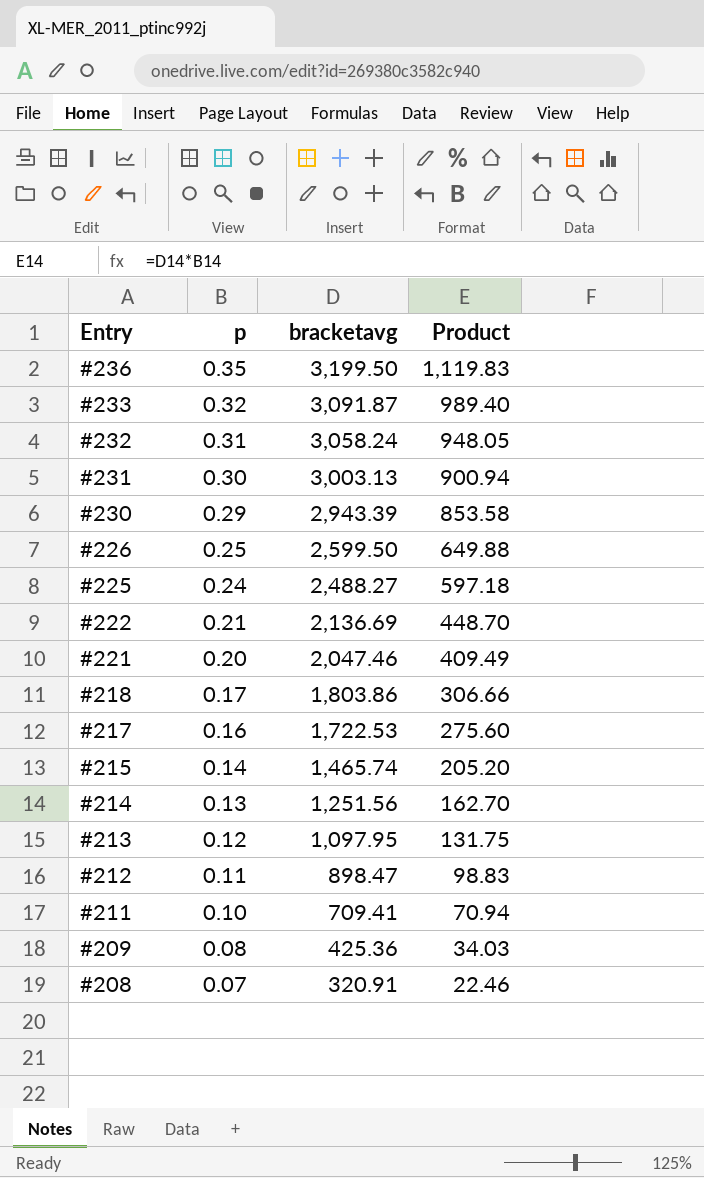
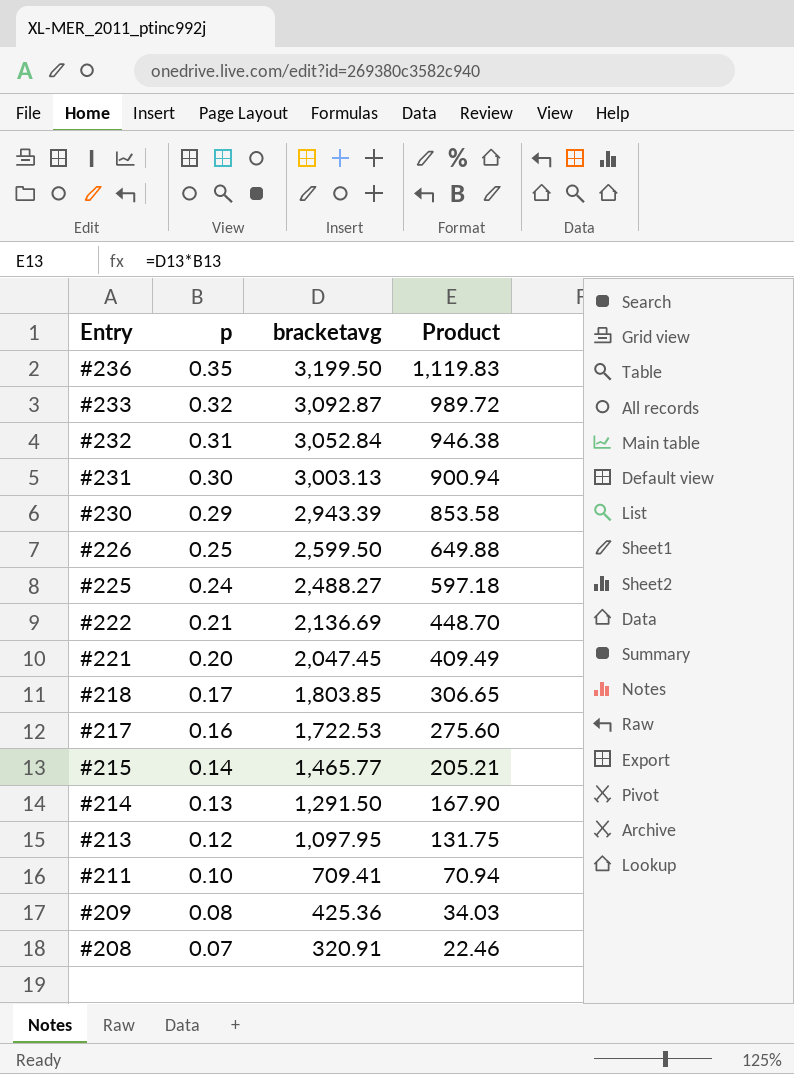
row #212: 0.11 | 898.47 | 98.83 -> none
#233 | bracketavg: 3,091.87 -> 3,092.87
#233 | Product: 989.40 -> 989.72
#232 | bracketavg: 3,058.24 -> 3,052.84
#232 | Product: 948.05 -> 946.38
#221 | bracketavg: 2,047.46 -> 2,047.45
#218 | bracketavg: 1,803.86 -> 1,803.85
#218 | Product: 306.66 -> 306.65
#215 | bracketavg: 1,465.74 -> 1,465.77
#215 | Product: 205.20 -> 205.21
#214 | bracketavg: 1,251.56 -> 1,291.50
#214 | Product: 162.70 -> 167.90

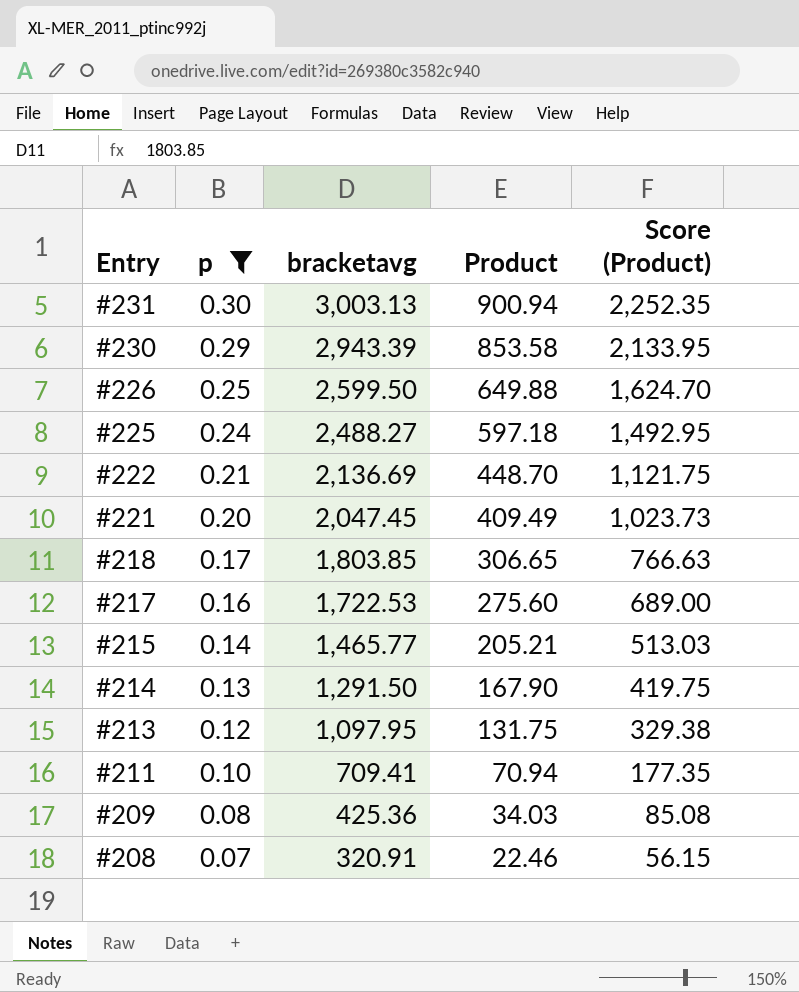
filter: none -> p <= 0.30
column Score (Product) | formula: none -> [Product] * 2.5

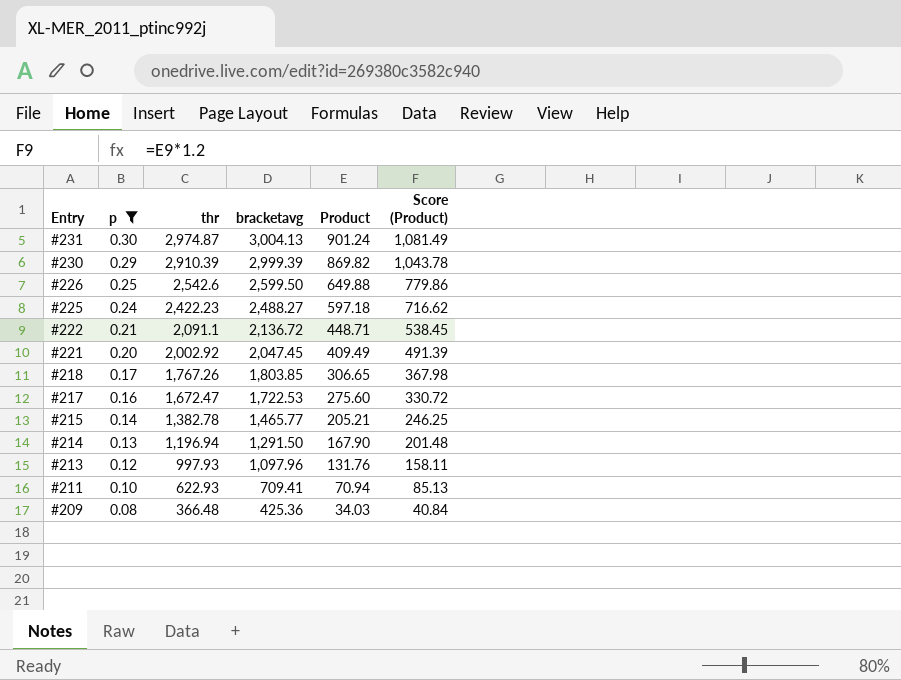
column thr | position: none -> 3
column Score (Product) | formula: [Product] * 2.5 -> [Product] * 1.2
row #208: 0.07 | 320.91 | 22.46 | 56.15 -> none
#231 | bracketavg: 3,003.13 -> 3,004.13
#231 | Product: 900.94 -> 901.24
#230 | bracketavg: 2,943.39 -> 2,999.39
#230 | Product: 853.58 -> 869.82
#222 | bracketavg: 2,136.69 -> 2,136.72
#222 | Product: 448.70 -> 448.71
#213 | bracketavg: 1,097.95 -> 1,097.96
#213 | Product: 131.75 -> 131.76

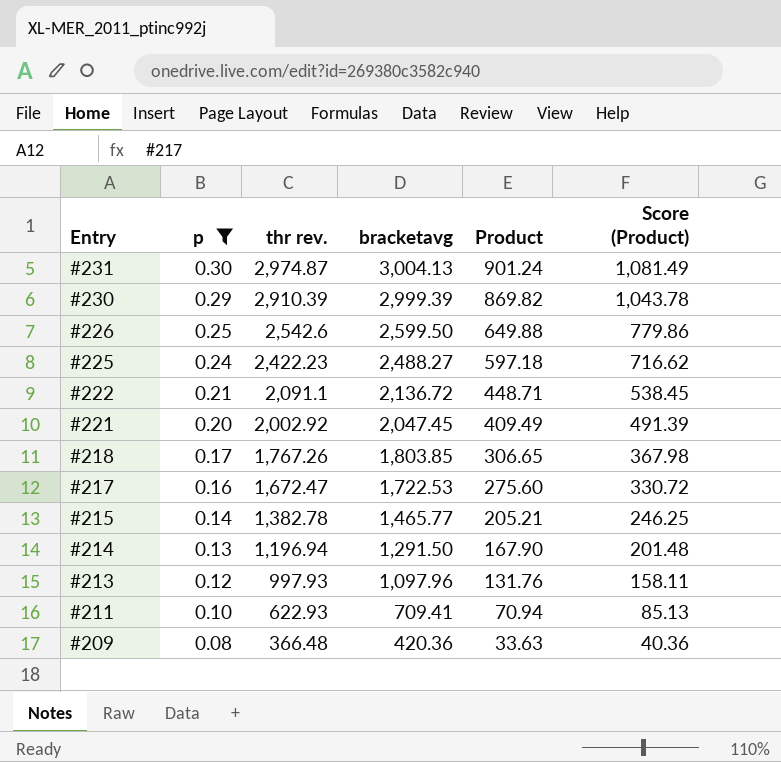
column name: thr -> thr rev.
#209 | bracketavg: 425.36 -> 420.36
#209 | Product: 34.03 -> 33.63
#209 | Score (Product): 40.84 -> 40.36

